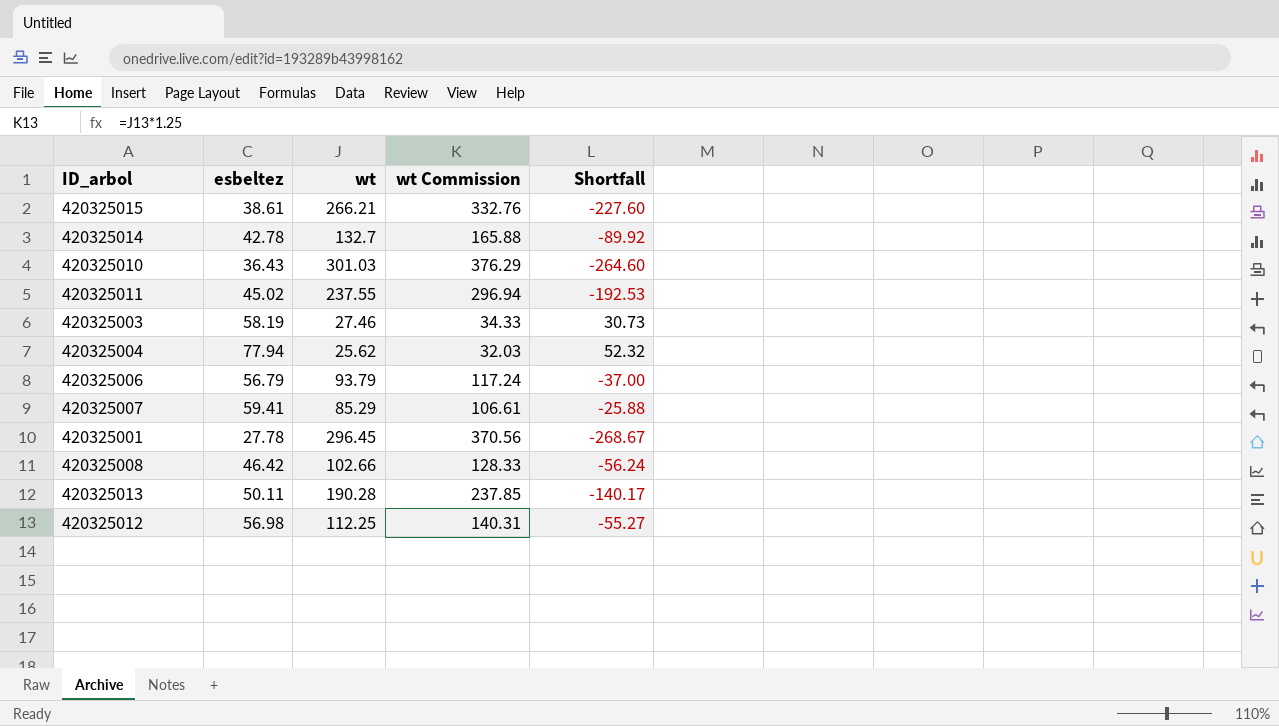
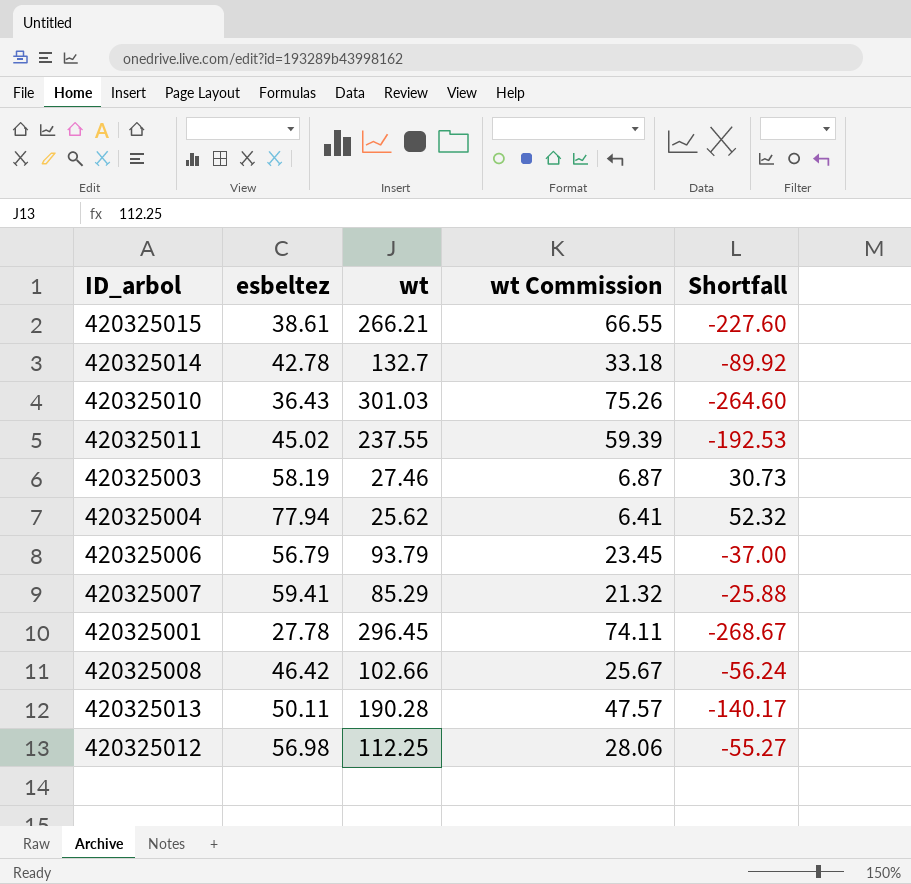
column wt Commission | formula: [wt] * 1.25 -> [wt] * 0.25

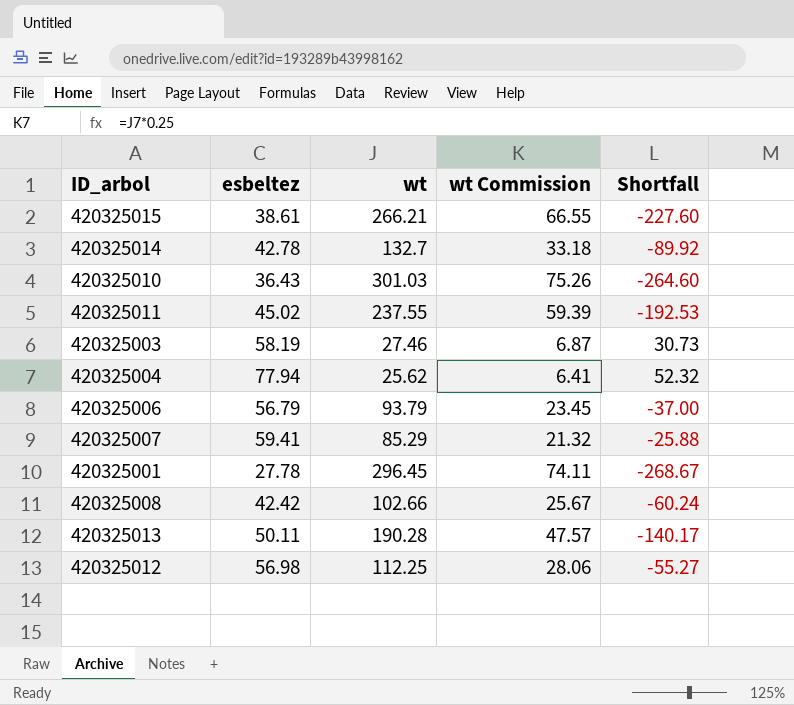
420325008 | esbeltez: 46.42 -> 42.42
420325008 | Shortfall: -56.24 -> -60.24

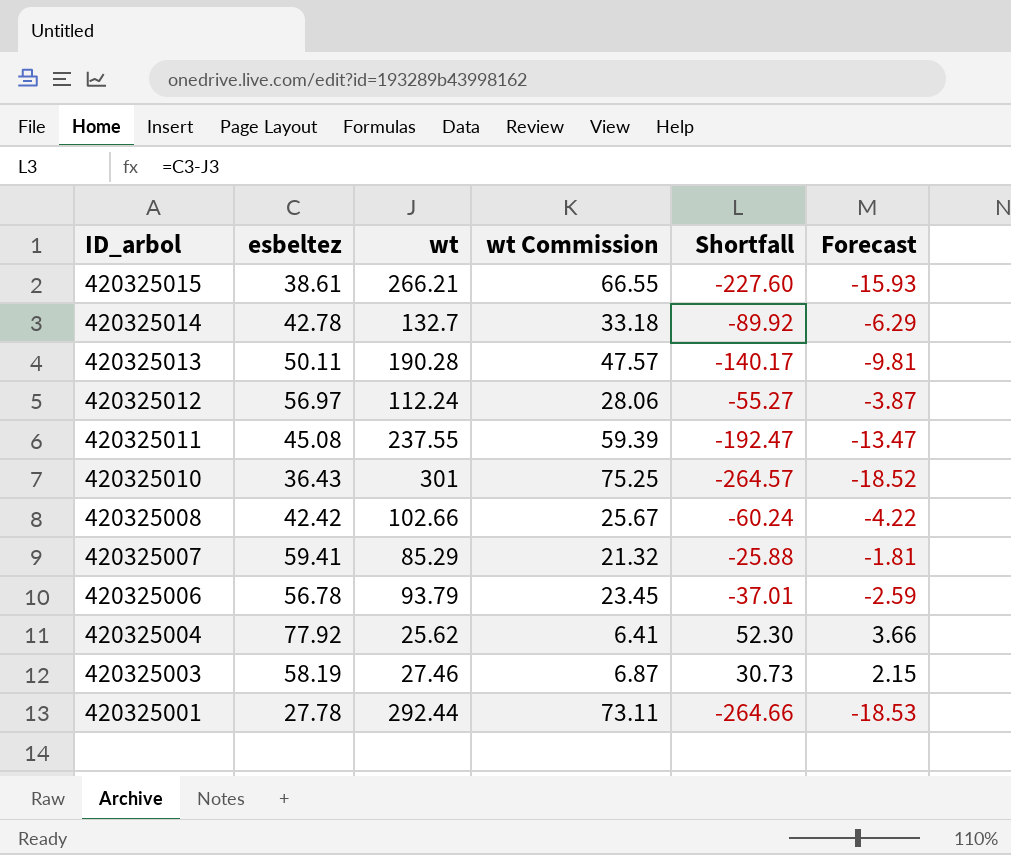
row order: none -> ID_arbol descending
column Forecast | formula: none -> [Shortfall] * 0.07
420325012 | esbeltez: 56.98 -> 56.97
420325012 | wt: 112.25 -> 112.24
420325011 | esbeltez: 45.02 -> 45.08
420325011 | Shortfall: -192.53 -> -192.47
420325010 | wt: 301.03 -> 301
420325010 | wt Commission: 75.26 -> 75.25
420325010 | Shortfall: -264.60 -> -264.57
420325006 | esbeltez: 56.79 -> 56.78
420325006 | Shortfall: -37.00 -> -37.01
420325004 | esbeltez: 77.94 -> 77.92
420325004 | Shortfall: 52.32 -> 52.30
420325001 | wt: 296.45 -> 292.44
420325001 | wt Commission: 74.11 -> 73.11
420325001 | Shortfall: -268.67 -> -264.66

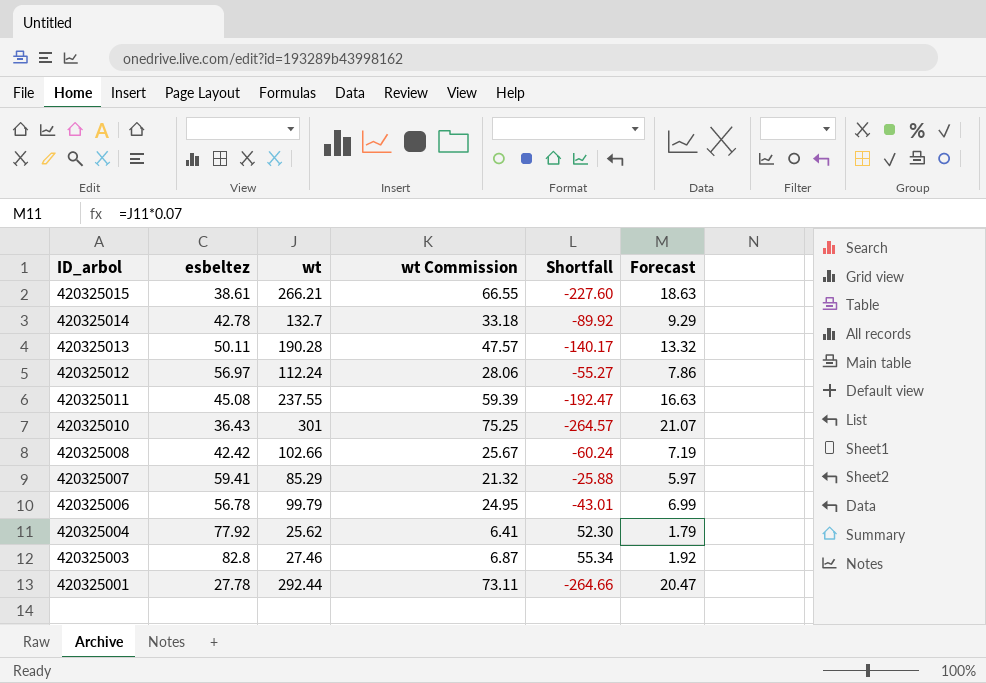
column Forecast | formula: [Shortfall] * 0.07 -> [wt] * 0.07
420325006 | wt: 93.79 -> 99.79
420325006 | wt Commission: 23.45 -> 24.95
420325006 | Shortfall: -37.01 -> -43.01
420325003 | esbeltez: 58.19 -> 82.8
420325003 | Shortfall: 30.73 -> 55.34

